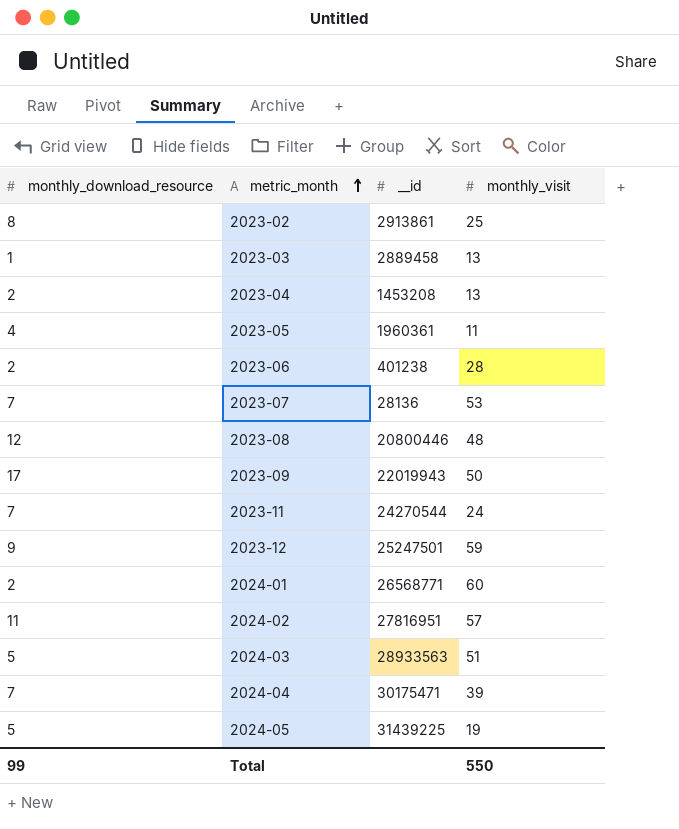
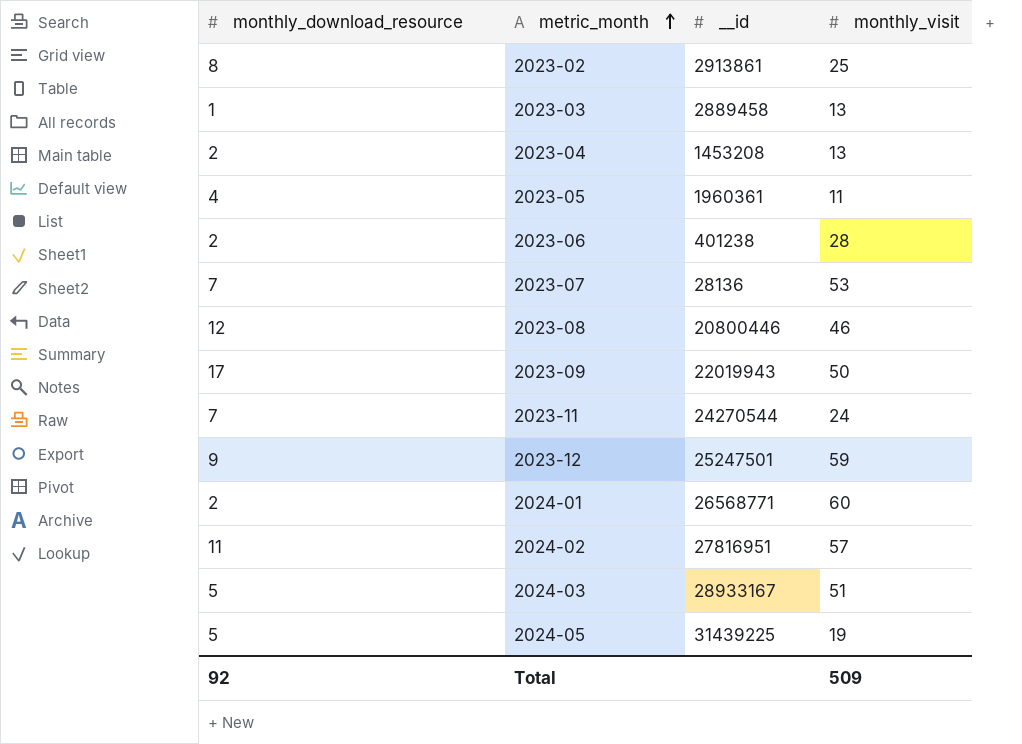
row 2024-04: 7 | 30175471 | 39 -> none
2023-08 | monthly_visit: 48 -> 46
2024-03 | __id: 28933563 -> 28933167
Total | monthly_download_resource: 99 -> 92
Total | monthly_visit: 550 -> 509

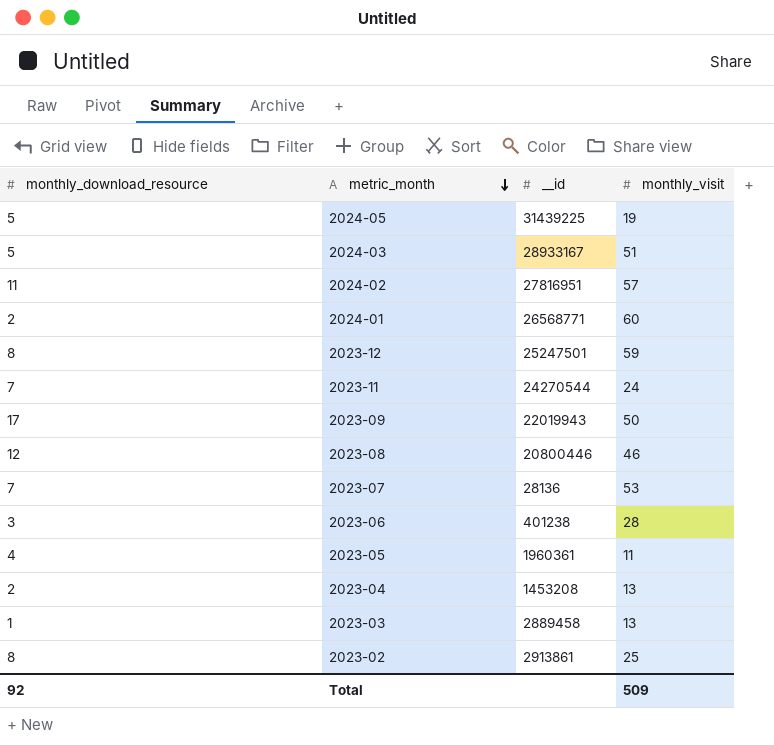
row order: metric_month ascending -> metric_month descending
2023-12 | monthly_download_resource: 9 -> 8
2023-06 | monthly_download_resource: 2 -> 3

